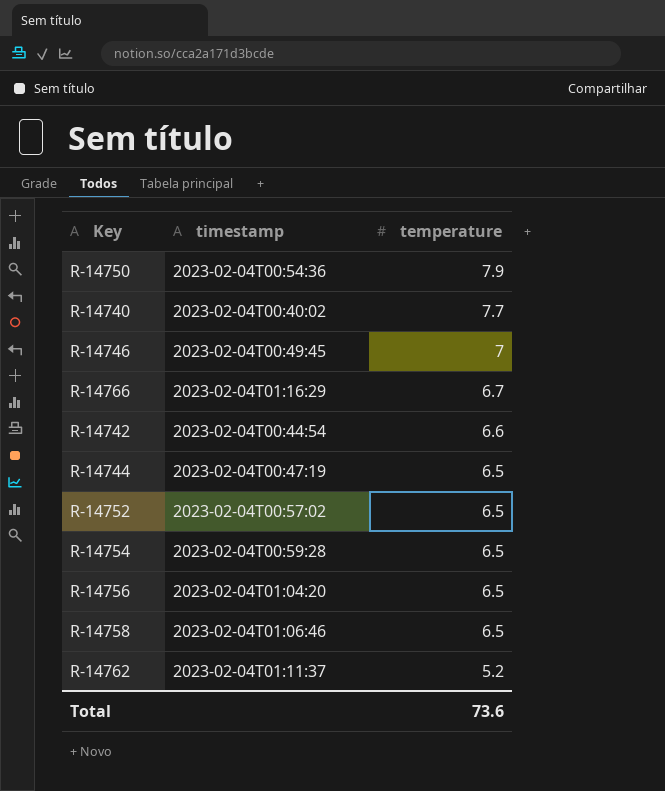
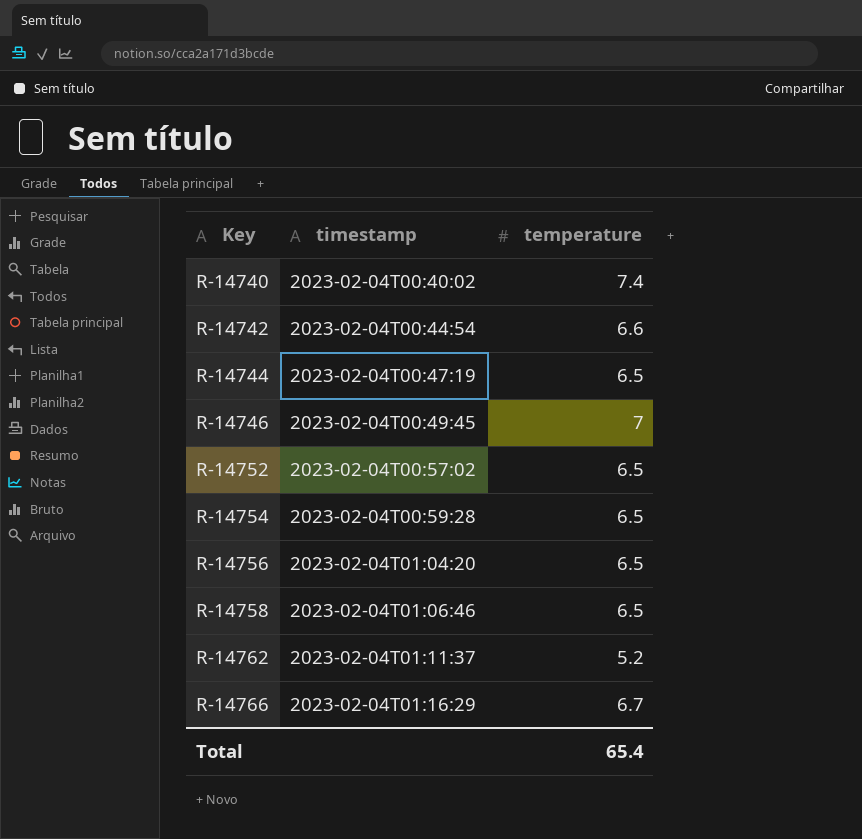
row order: temperature descending -> Key ascending
row R-14750: 2023-02-04T00:54:36 | 7.9 -> none
R-14740 | temperature: 7.7 -> 7.4
Total | temperature: 73.6 -> 65.4

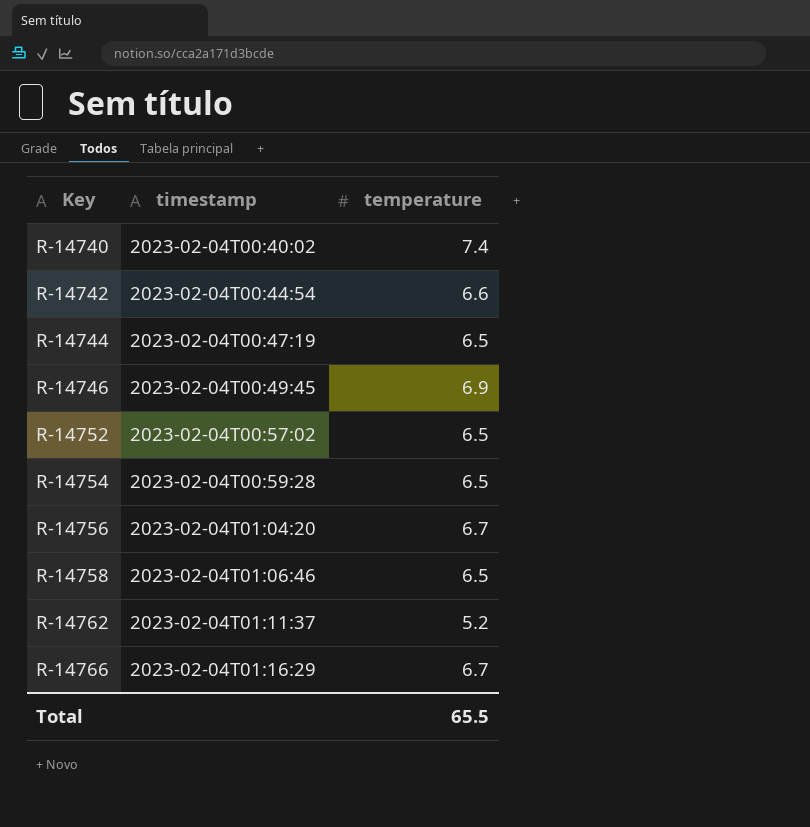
R-14746 | temperature: 7 -> 6.9
R-14756 | temperature: 6.5 -> 6.7
Total | temperature: 65.4 -> 65.5

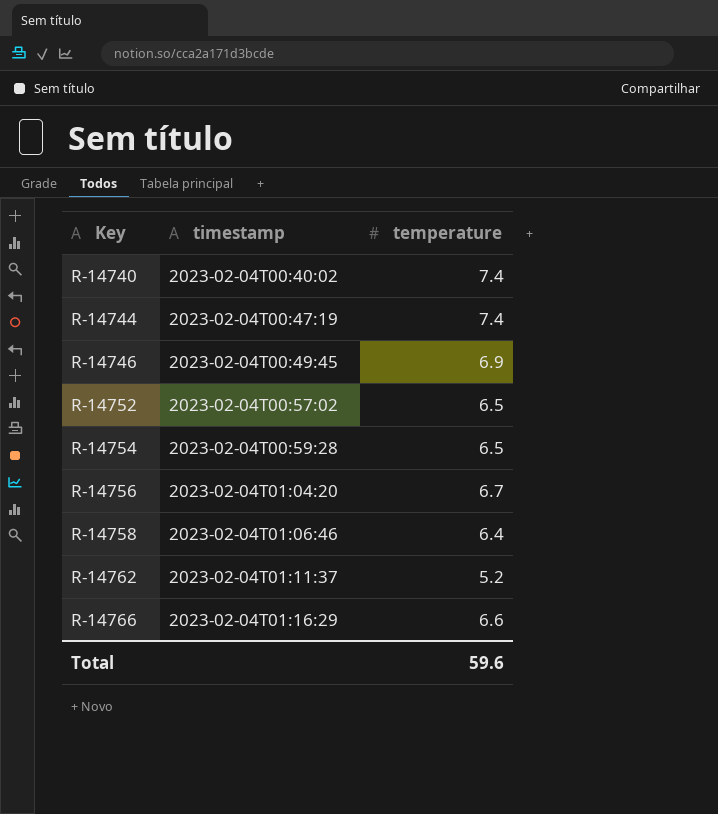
row R-14742: 2023-02-04T00:44:54 | 6.6 -> none
R-14744 | temperature: 6.5 -> 7.4
R-14758 | temperature: 6.5 -> 6.4
R-14766 | temperature: 6.7 -> 6.6
Total | temperature: 65.5 -> 59.6

